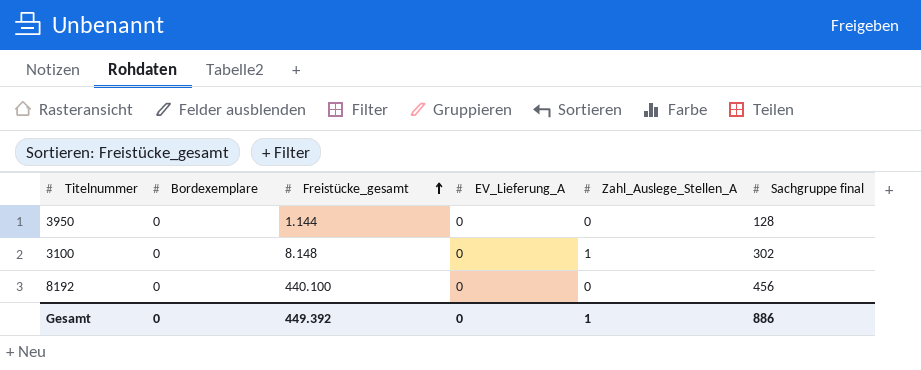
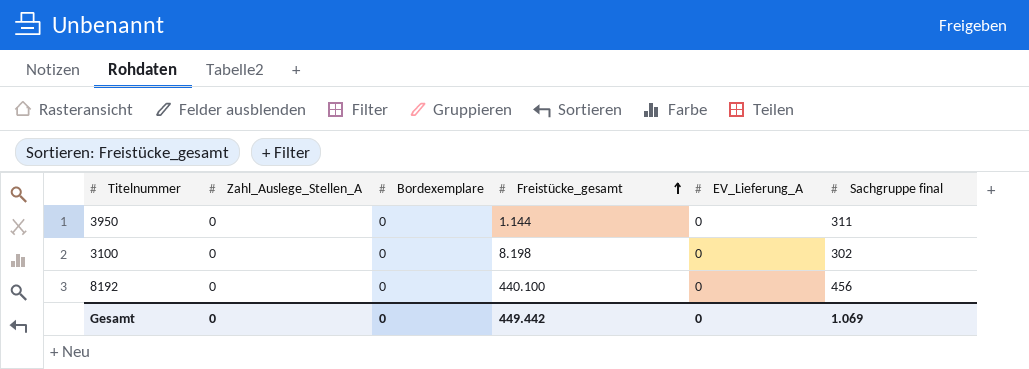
column Zahl_Auslege_Stellen_A | position: 5 -> 2
3950 | Sachgruppe final: 128 -> 311
3100 | Zahl_Auslege_Stellen_A: 1 -> 0
3100 | Freistücke_gesamt: 8.148 -> 8.198
Gesamt | Zahl_Auslege_Stellen_A: 1 -> 0
Gesamt | Freistücke_gesamt: 449.392 -> 449.442
Gesamt | Sachgruppe final: 886 -> 1.069

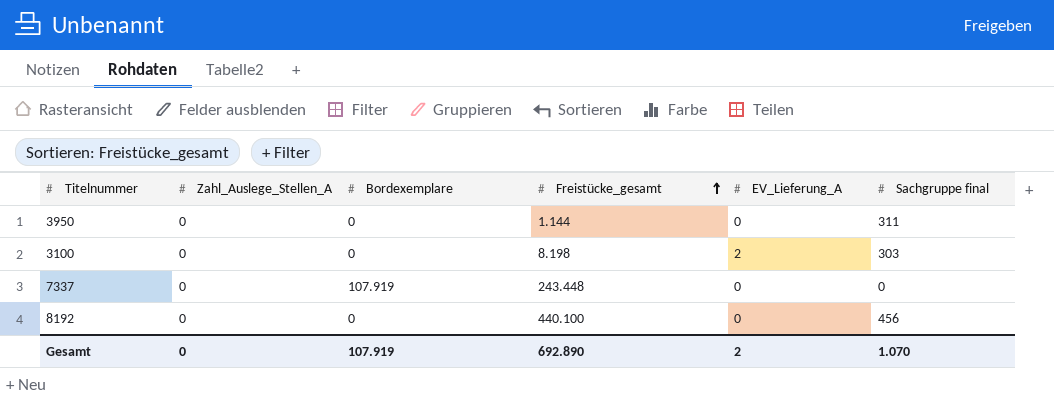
3100 | EV_Lieferung_A: 0 -> 2
3100 | Sachgruppe final: 302 -> 303
row 7337: none -> 0 | 107.919 | 243.448 | 0 | 0
Gesamt | Bordexemplare: 0 -> 107.919
Gesamt | Freistücke_gesamt: 449.442 -> 692.890
Gesamt | EV_Lieferung_A: 0 -> 2
Gesamt | Sachgruppe final: 1.069 -> 1.070

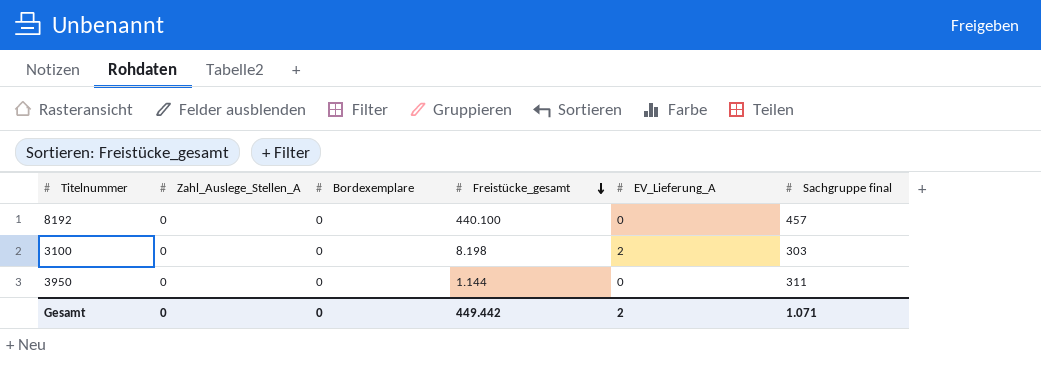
row order: Freistücke_gesamt ascending -> Freistücke_gesamt descending
row 7337: 0 | 107.919 | 243.448 | 0 | 0 -> none
8192 | Sachgruppe final: 456 -> 457
Gesamt | Bordexemplare: 107.919 -> 0
Gesamt | Freistücke_gesamt: 692.890 -> 449.442
Gesamt | Sachgruppe final: 1.070 -> 1.071

